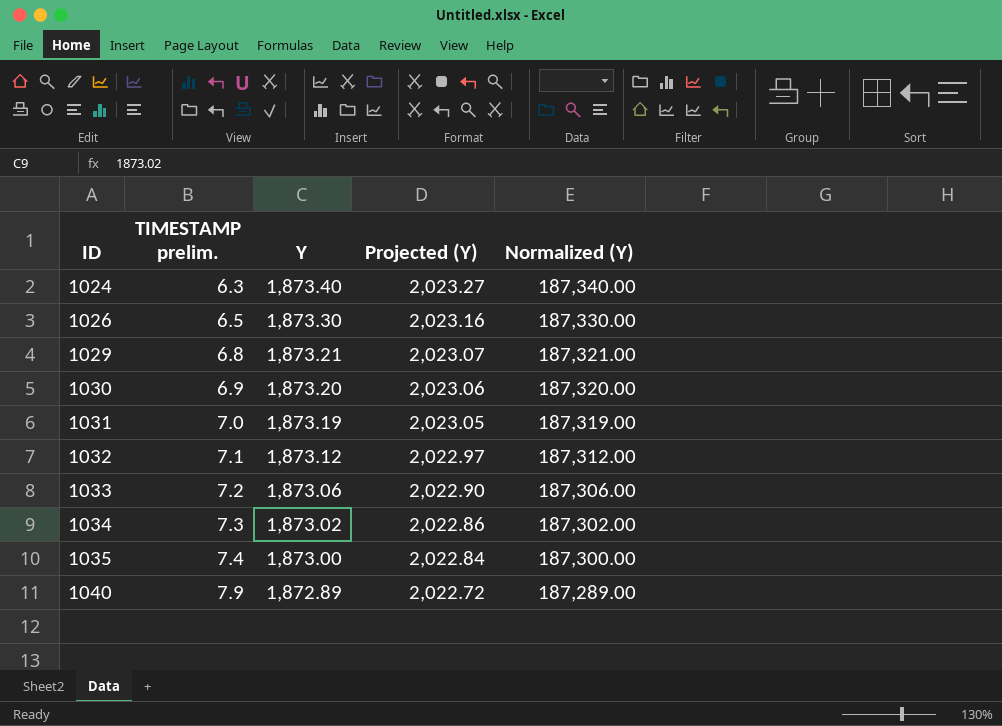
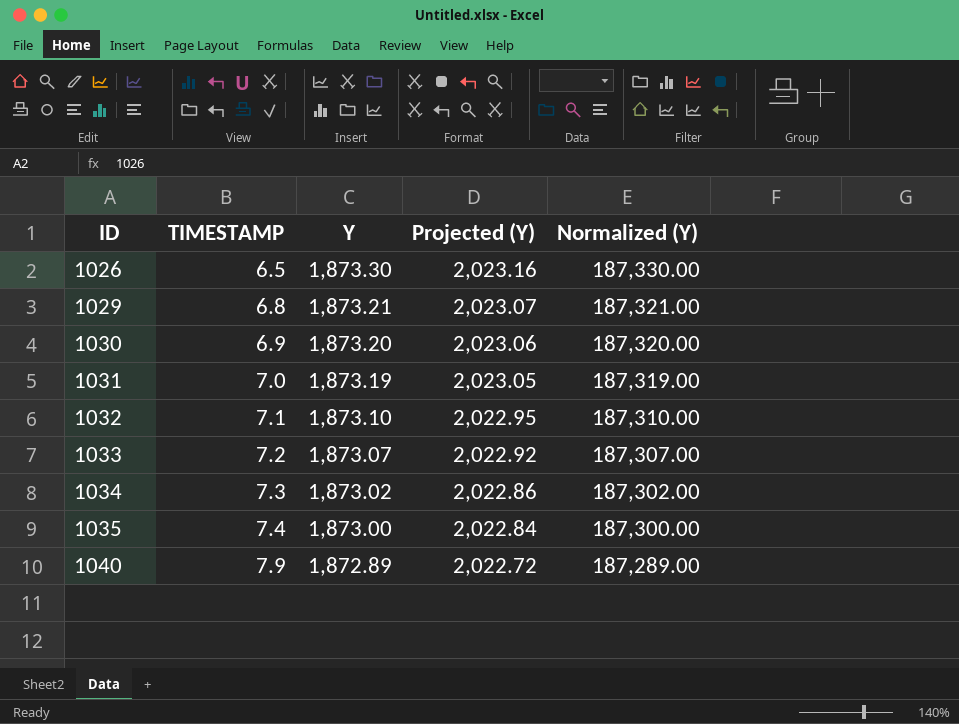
column name: TIMESTAMP prelim. -> TIMESTAMP
row 1024: 6.3 | 1,873.40 | 2,023.27 | 187,340.00 -> none
1032 | Y: 1,873.12 -> 1,873.10
1032 | Projected (Y): 2,022.97 -> 2,022.95
1032 | Normalized (Y): 187,312.00 -> 187,310.00
1033 | Y: 1,873.06 -> 1,873.07
1033 | Projected (Y): 2,022.90 -> 2,022.92
1033 | Normalized (Y): 187,306.00 -> 187,307.00

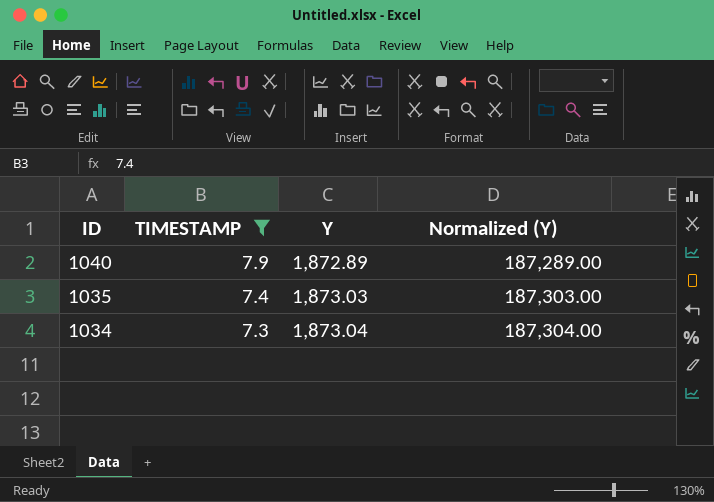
filter: none -> TIMESTAMP >= 7.3
row order: ID ascending -> ID descending
column Projected (Y) | formula: [Y] * 1.08 -> none
1035 | Y: 1,873.00 -> 1,873.03
1035 | Normalized (Y): 187,300.00 -> 187,303.00
1034 | Y: 1,873.02 -> 1,873.04
1034 | Normalized (Y): 187,302.00 -> 187,304.00

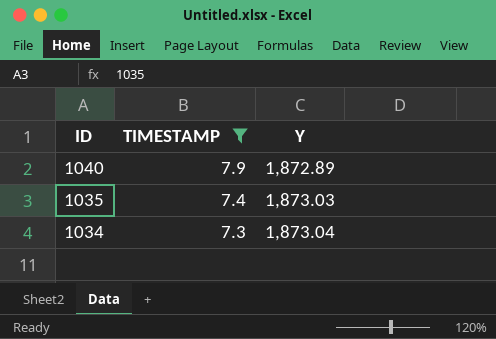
column Normalized (Y) | formula: [Y] * 100 -> none

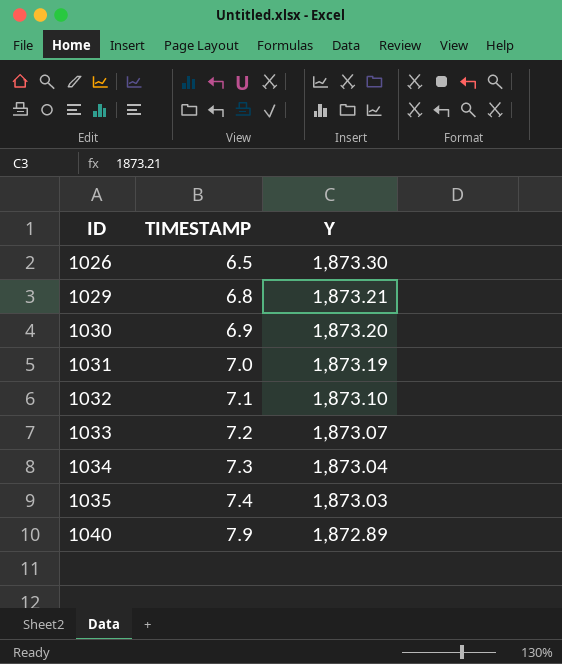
filter: TIMESTAMP >= 7.3 -> none
row order: ID descending -> ID ascending

